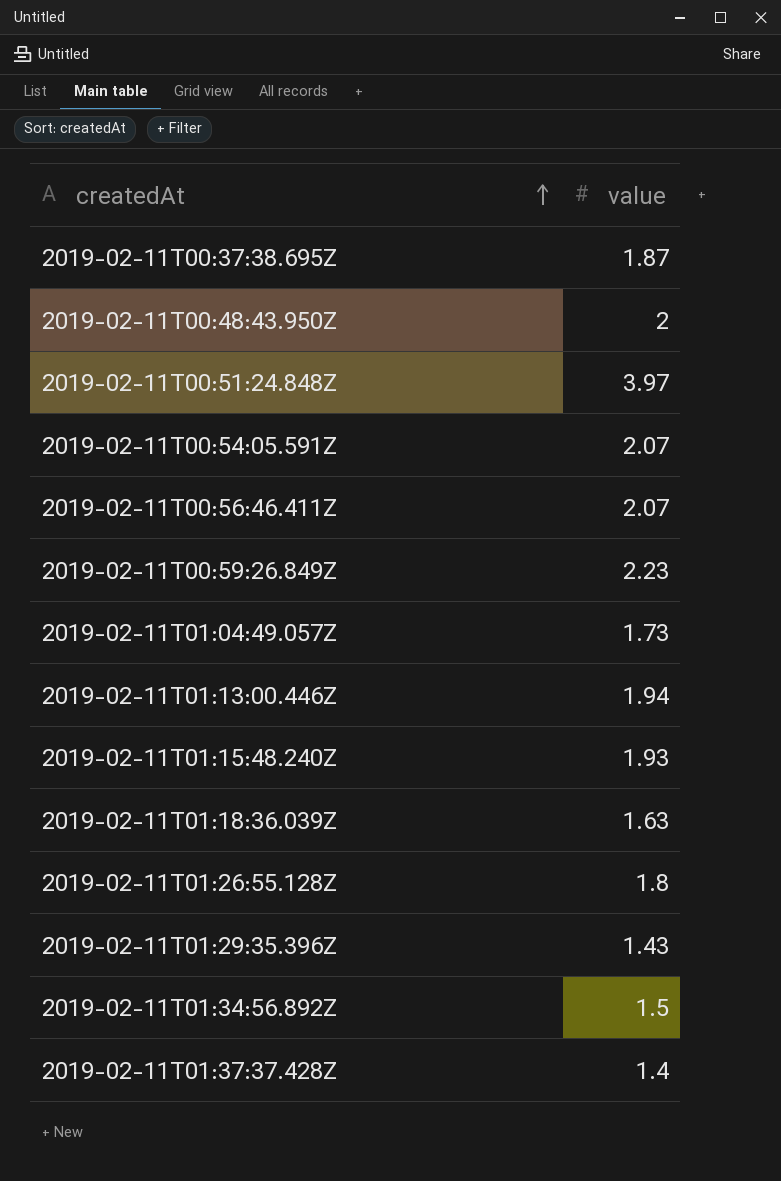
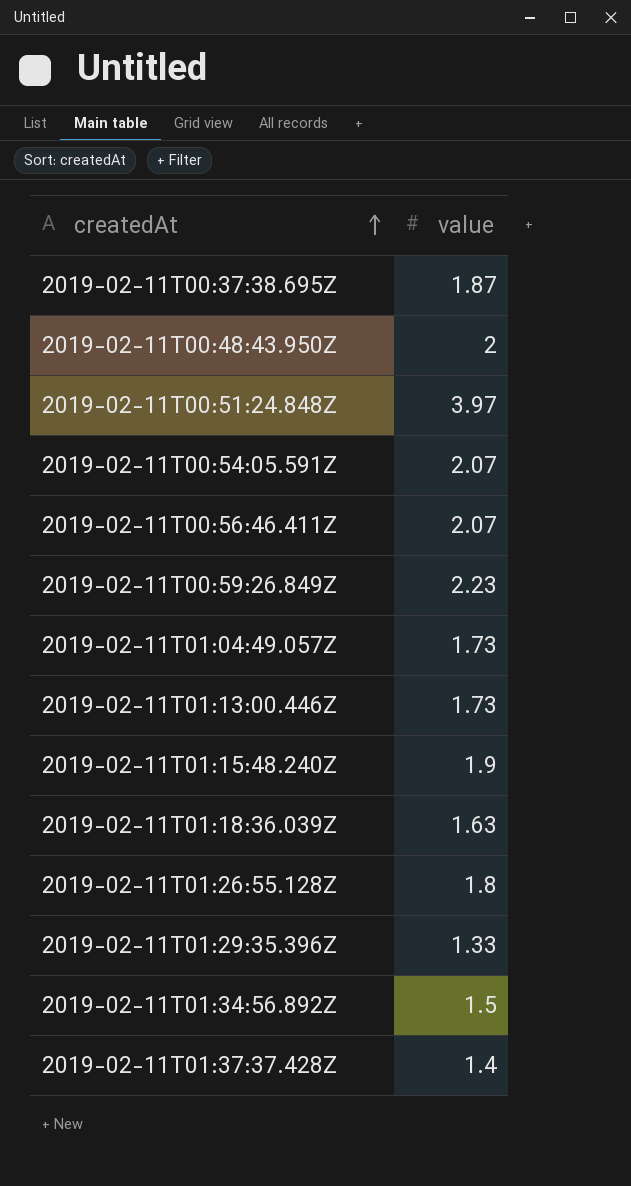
2019-02-11T01:13:00.446Z | value: 1.94 -> 1.73
2019-02-11T01:15:48.240Z | value: 1.93 -> 1.9
2019-02-11T01:29:35.396Z | value: 1.43 -> 1.33

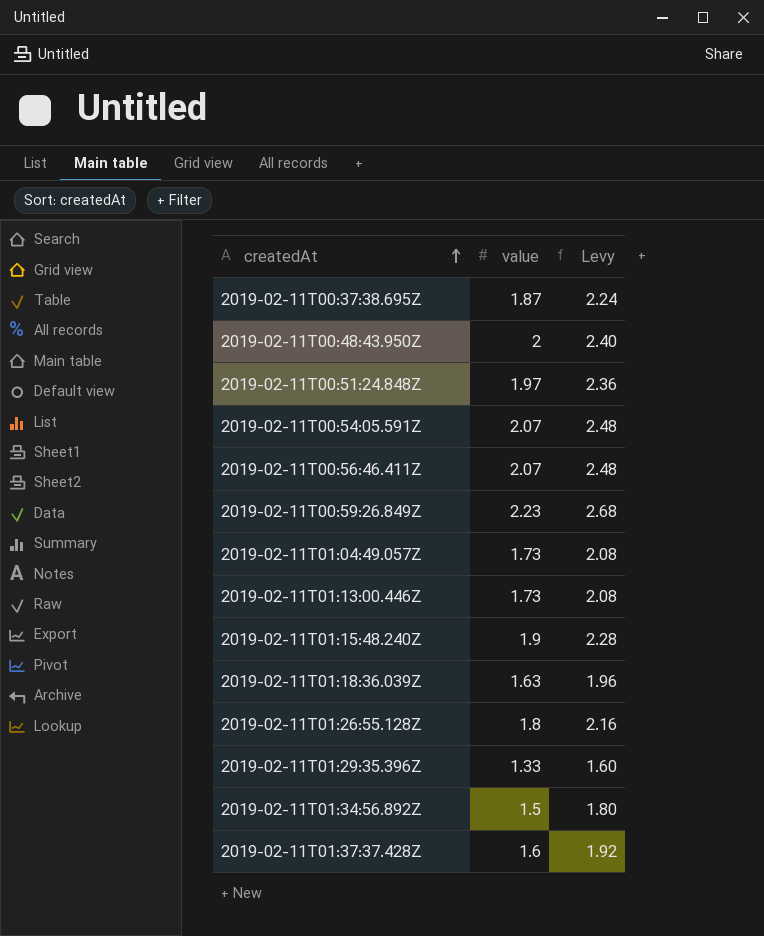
column Levy | formula: none -> [value] * 1.2
2019-02-11T00:51:24.848Z | value: 3.97 -> 1.97
2019-02-11T01:37:37.428Z | value: 1.4 -> 1.6

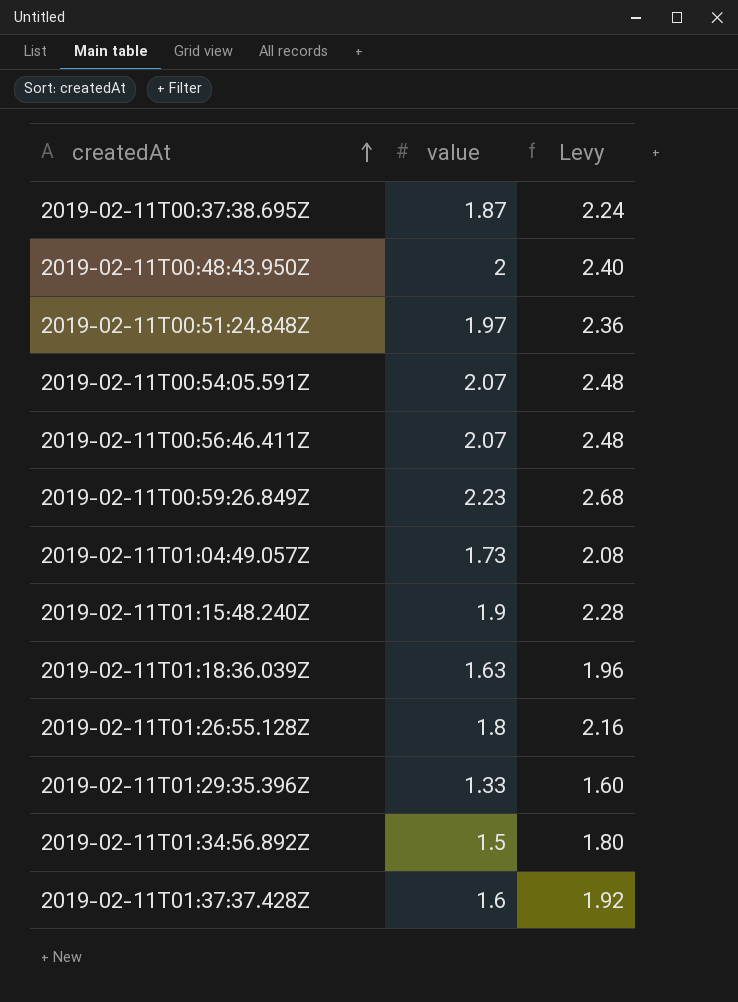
row 2019-02-11T01:13:00.446Z: 1.73 | 2.08 -> none

